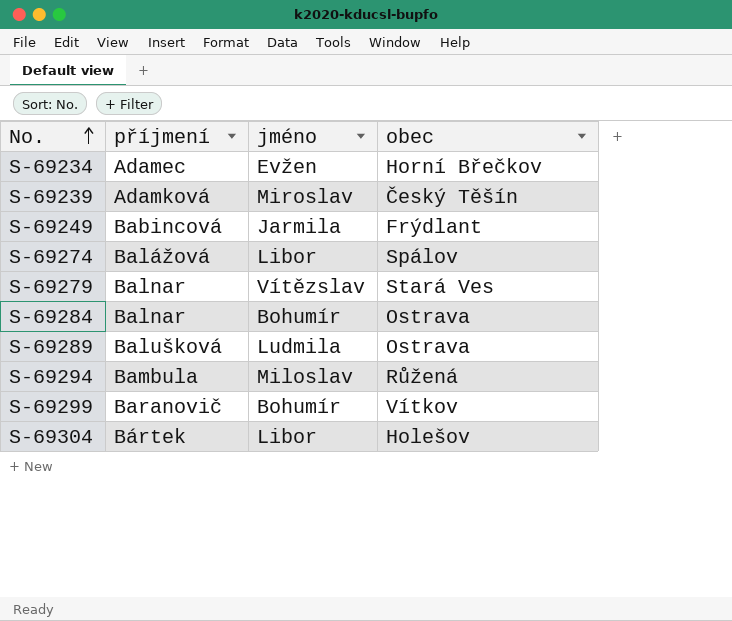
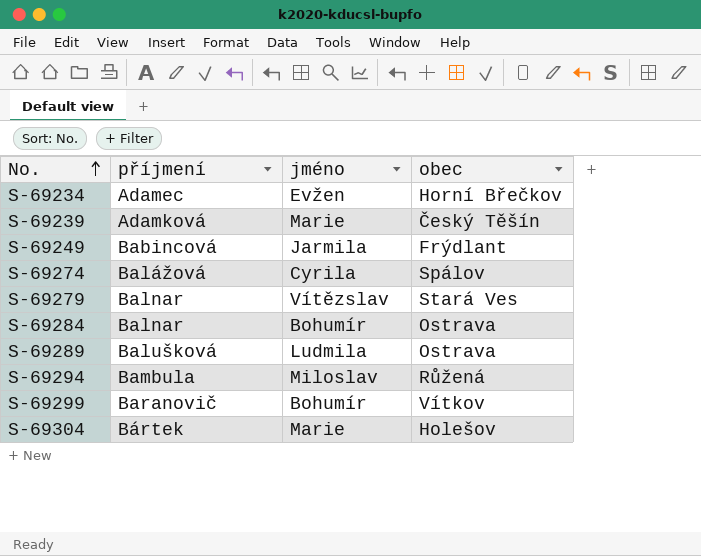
S-69239 | jméno: Miroslav -> Marie
S-69274 | jméno: Libor -> Cyrila
S-69304 | jméno: Libor -> Marie

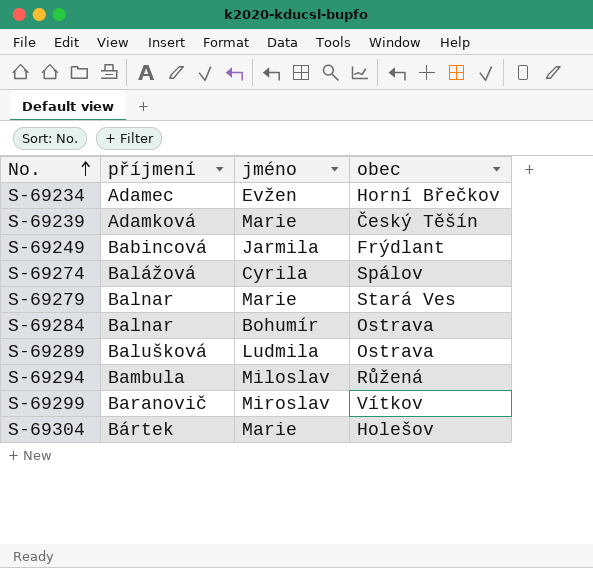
S-69279 | jméno: Vítězslav -> Marie
S-69299 | jméno: Bohumír -> Miroslav

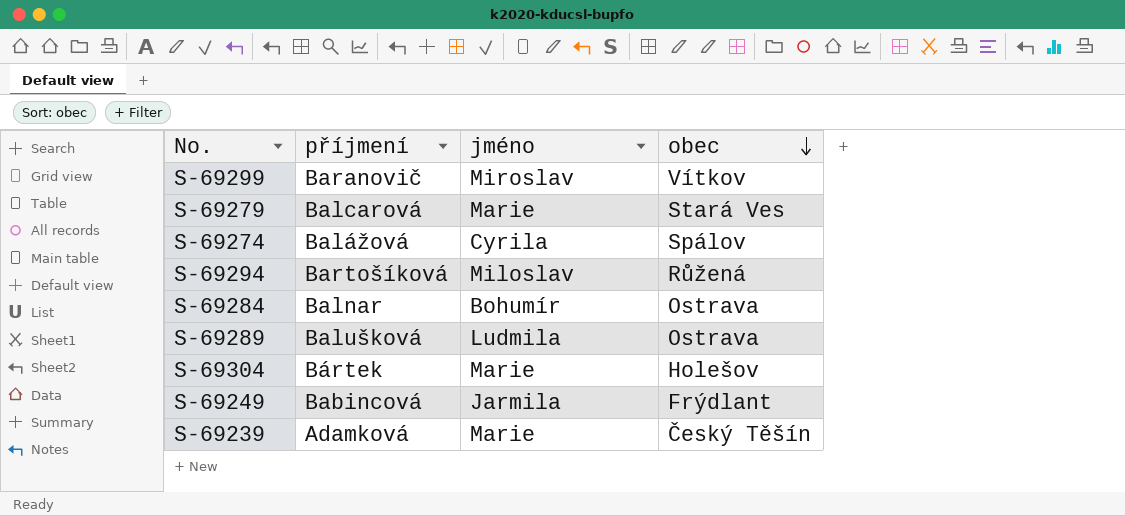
row order: No. ascending -> obec descending
row S-69234: Adamec | Evžen | Horní Břečkov -> none
S-69279 | příjmení: Balnar -> Balcarová
S-69294 | příjmení: Bambula -> Bartošíková

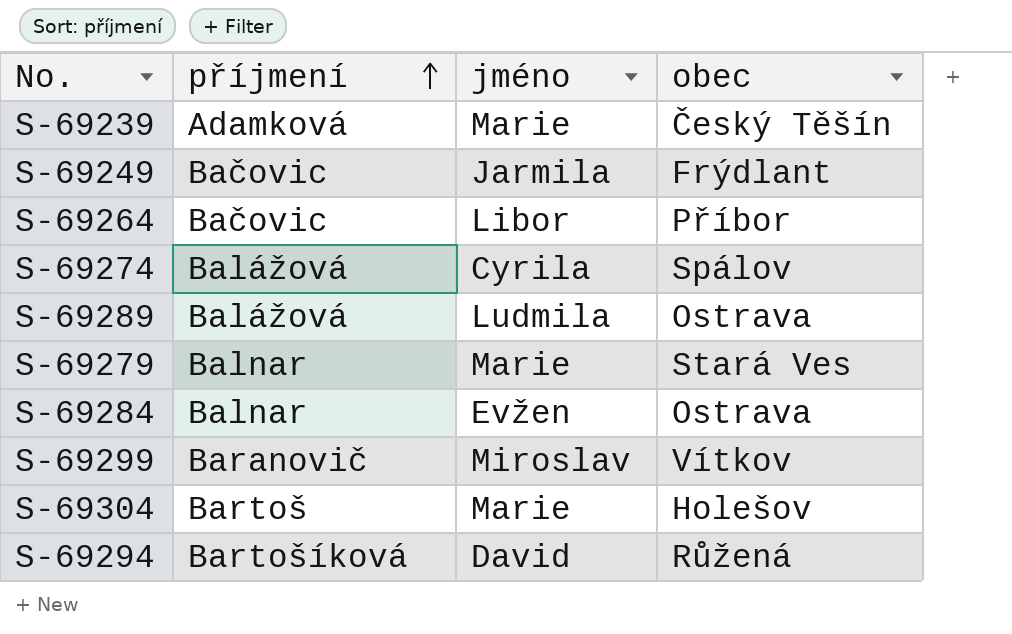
row order: obec descending -> příjmení ascending
S-69249 | příjmení: Babincová -> Bačovic
row S-69264: none -> Bačovic | Libor | Příbor
S-69289 | příjmení: Balušková -> Balážová
S-69279 | příjmení: Balcarová -> Balnar
S-69284 | jméno: Bohumír -> Evžen
S-69304 | příjmení: Bártek -> Bartoš
S-69294 | jméno: Miloslav -> David

